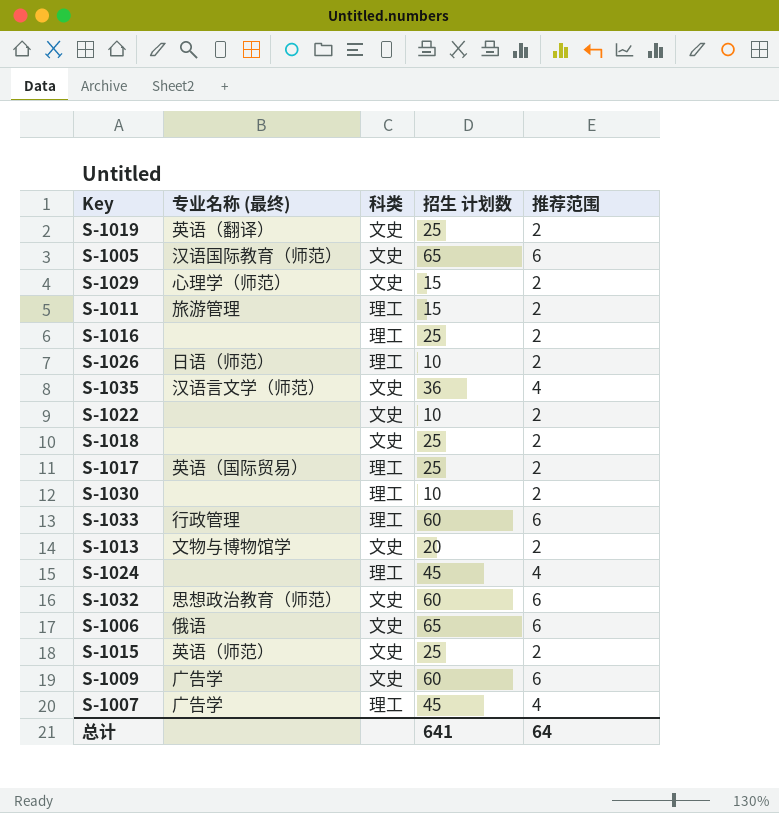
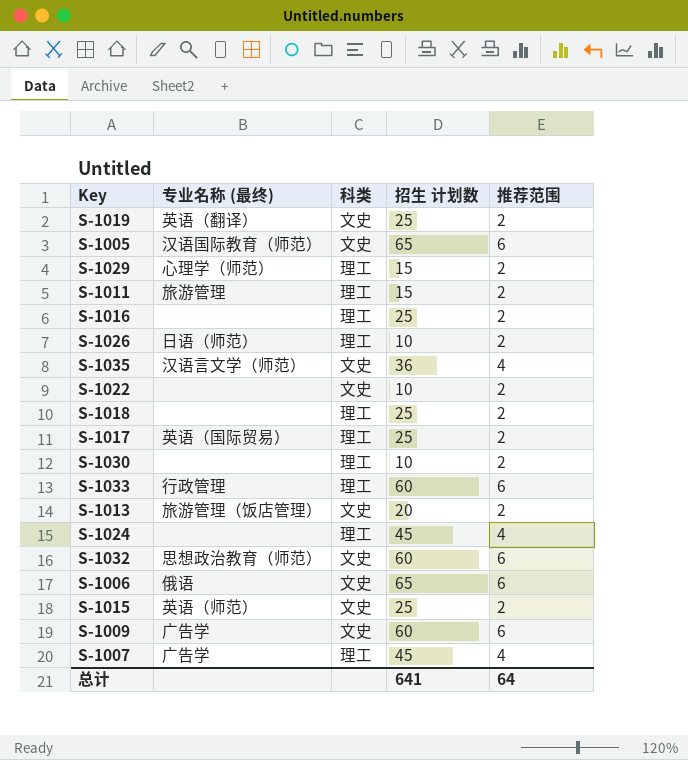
S-1029 | 科类: 文史 -> 理工
S-1018 | 科类: 文史 -> 理工
S-1013 | 专业名称 (最终): 文物与博物馆学 -> 旅游管理（饭店管理）

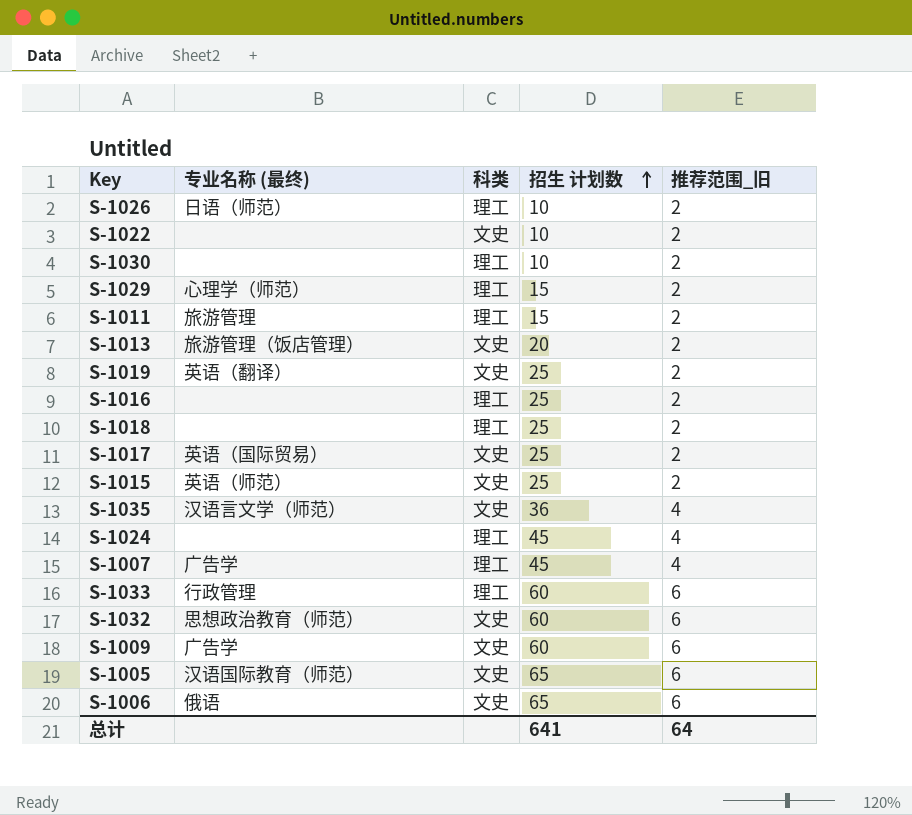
row order: none -> 招生 计划数 ascending
column name: 推荐范围 -> 推荐范围_旧
S-1017 | 科类: 理工 -> 文史

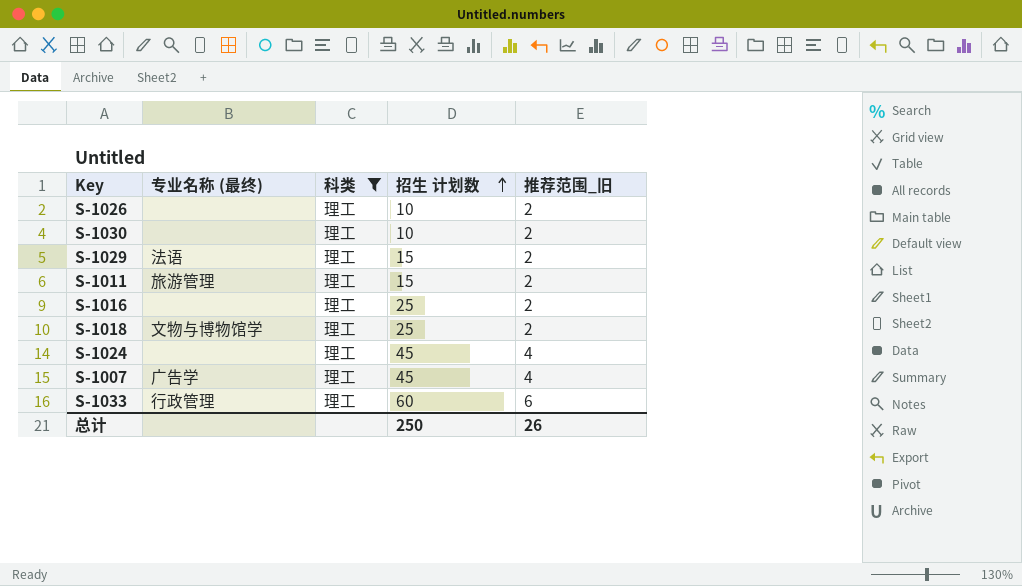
filter: none -> 科类 = 理工
S-1026 | 专业名称 (最终): 日语（师范） -> none
S-1029 | 专业名称 (最终): 心理学（师范） -> 法语
S-1018 | 专业名称 (最终): none -> 文物与博物馆学
总计 | 招生 计划数: 641 -> 250
总计 | 推荐范围_旧: 64 -> 26

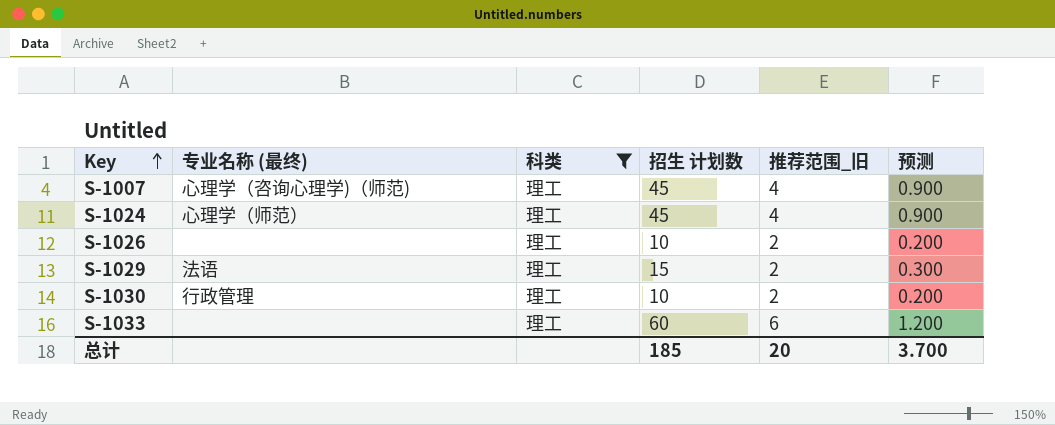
row order: 招生 计划数 ascending -> Key ascending
column 预测 | formula: none -> [招生 计划数] * 0.02
row S-1011: 旅游管理 | 理工 | 15 | 2 -> none
row S-1016: none | 理工 | 25 | 2 -> none
row S-1018: 文物与博物馆学 | 理工 | 25 | 2 -> none
S-1007 | 专业名称 (最终): 广告学 -> 心理学（咨询心理学)（师范)
S-1024 | 专业名称 (最终): none -> 心理学（师范）
S-1030 | 专业名称 (最终): none -> 行政管理
S-1033 | 专业名称 (最终): 行政管理 -> none
总计 | 招生 计划数: 250 -> 185
总计 | 推荐范围_旧: 26 -> 20

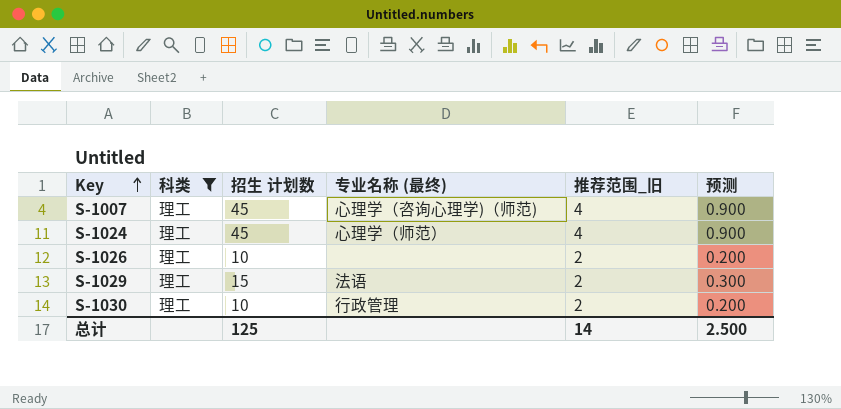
column 专业名称 (最终) | position: 2 -> 4
row S-1033: none | 理工 | 60 | 6 | 1.200 -> none
总计 | 招生 计划数: 185 -> 125
总计 | 推荐范围_旧: 20 -> 14
总计 | 预测: 3.700 -> 2.500

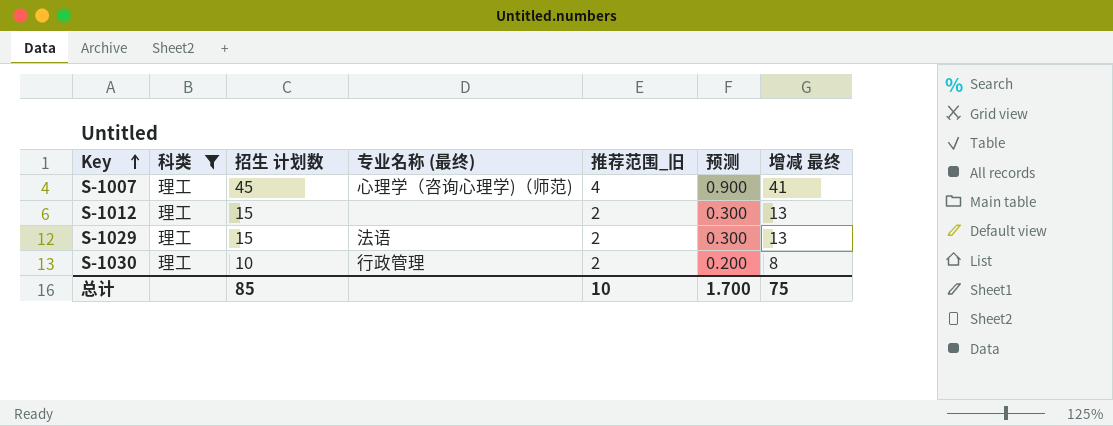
column 增减 最终 | formula: none -> [招生 计划数] - [推荐范围_旧]
row S-1024: 理工 | 45 | 心理学（师范） | 4 | 0.900 -> none
row S-1026: 理工 | 10 | none | 2 | 0.200 -> none
row S-1012: none -> 理工 | 15 | none | 2 | 0.300 | 13
总计 | 招生 计划数: 125 -> 85
总计 | 推荐范围_旧: 14 -> 10
总计 | 预测: 2.500 -> 1.700

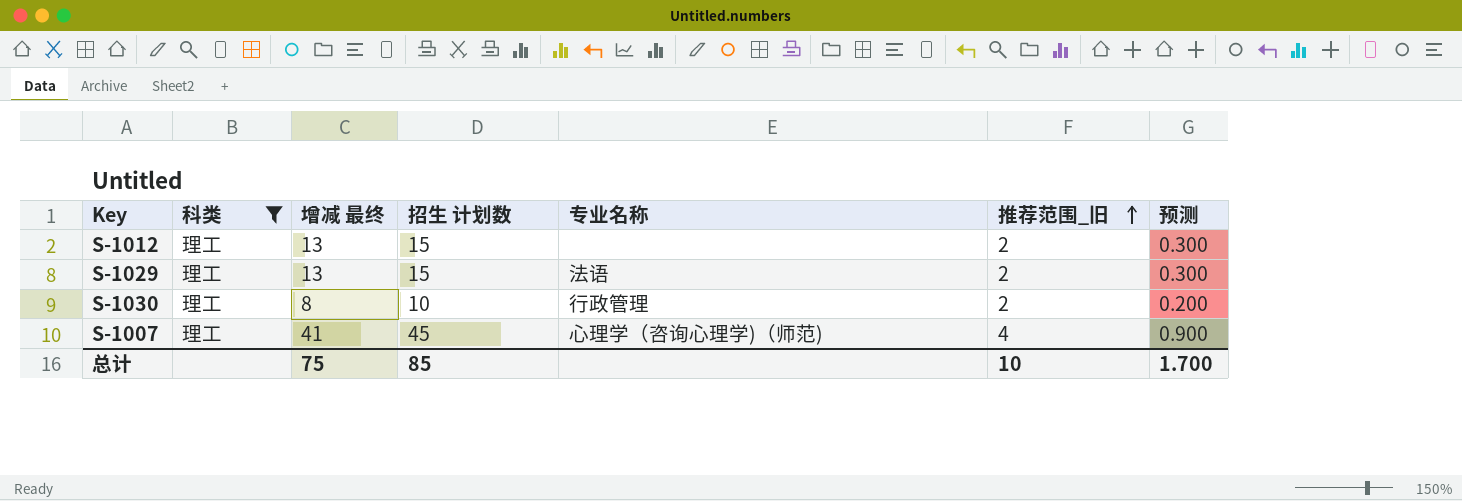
row order: Key ascending -> 推荐范围_旧 ascending
column 增减 最终 | position: 7 -> 3
column name: 专业名称 (最终) -> 专业名称

